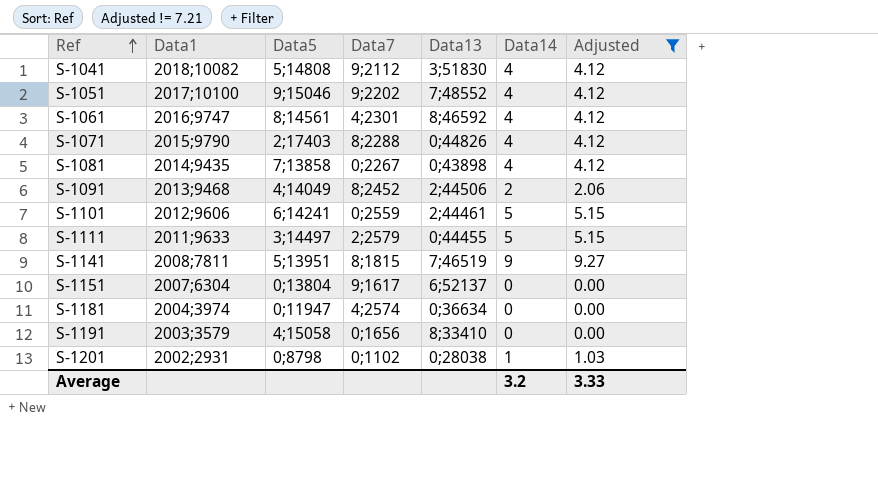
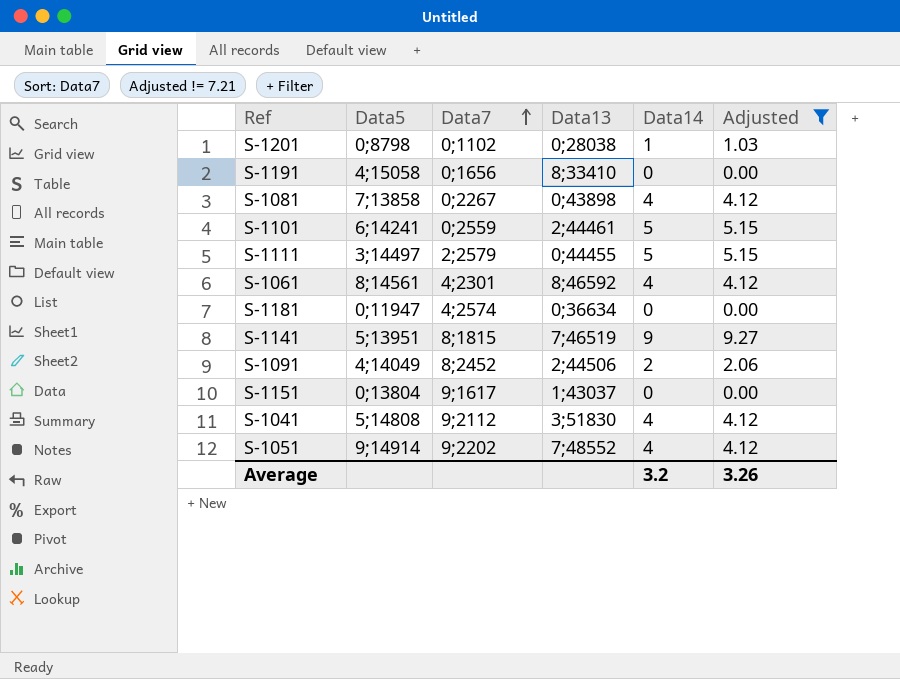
row order: Ref ascending -> Data7 ascending
column Data1 | position: 2 -> none
row S-1071: 2015;9790 | 2;17403 | 8;2288 | 0;44826 | 4 | 4.12 -> none
S-1151 | Data13: 6;52137 -> 1;43037
S-1051 | Data5: 9;15046 -> 9;14914
Average | Adjusted: 3.33 -> 3.26

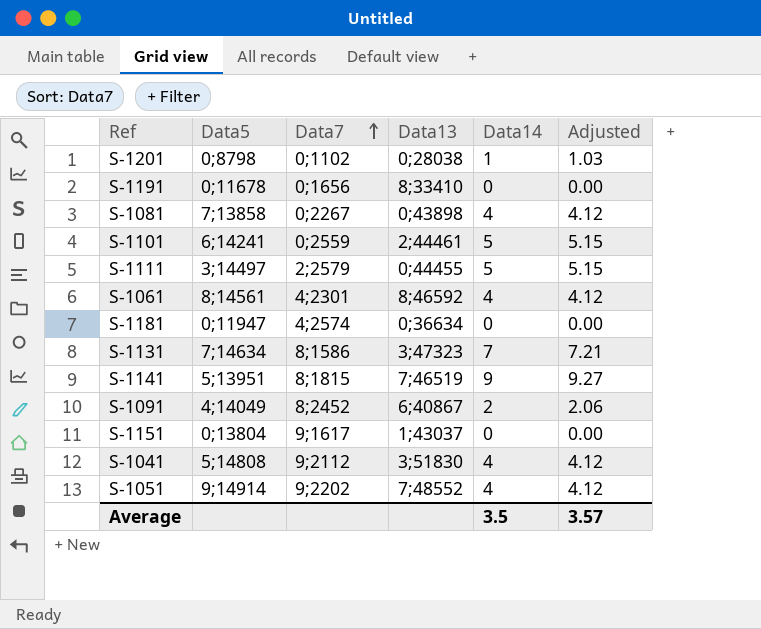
filter: Adjusted != 7.21 -> none
S-1191 | Data5: 4;15058 -> 0;11678
S-1091 | Data13: 2;44506 -> 6;40867
Average | Data14: 3.2 -> 3.5
Average | Adjusted: 3.26 -> 3.57

